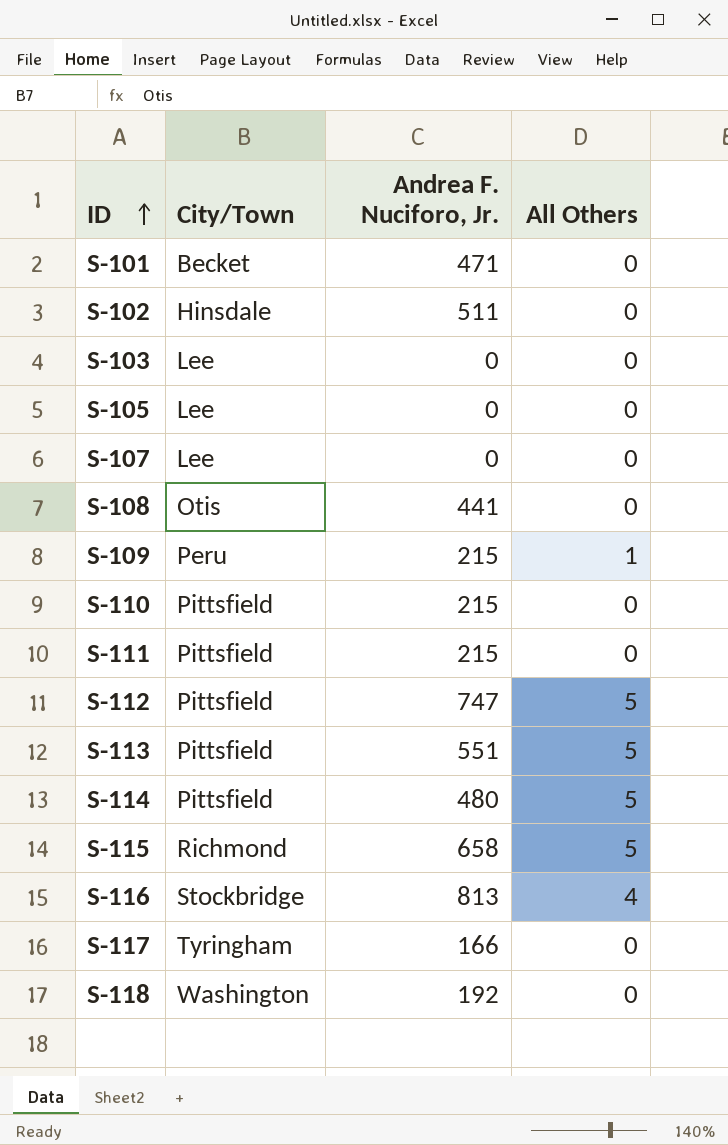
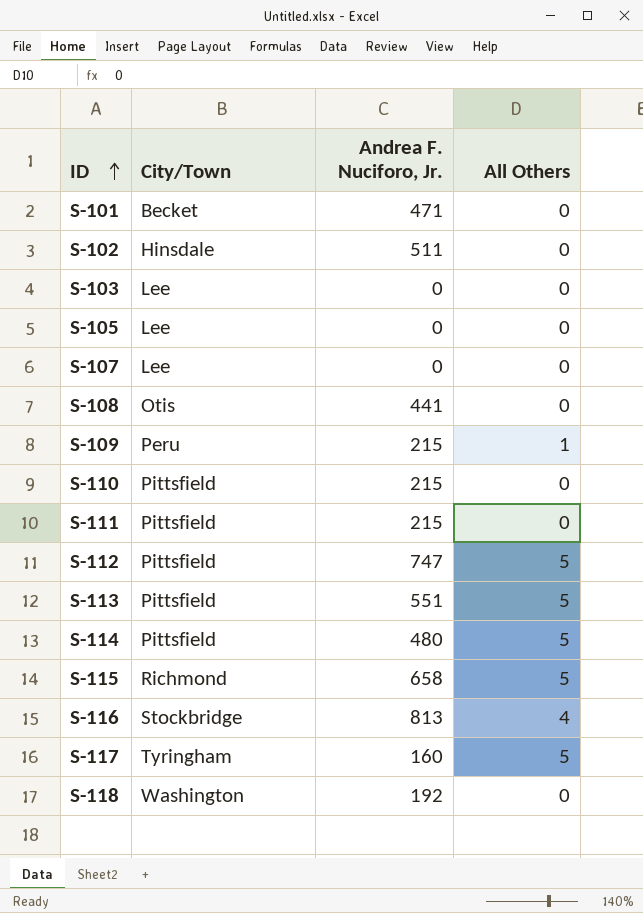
S-117 | Andrea F. Nuciforo, Jr.: 166 -> 160
S-117 | All Others: 0 -> 5

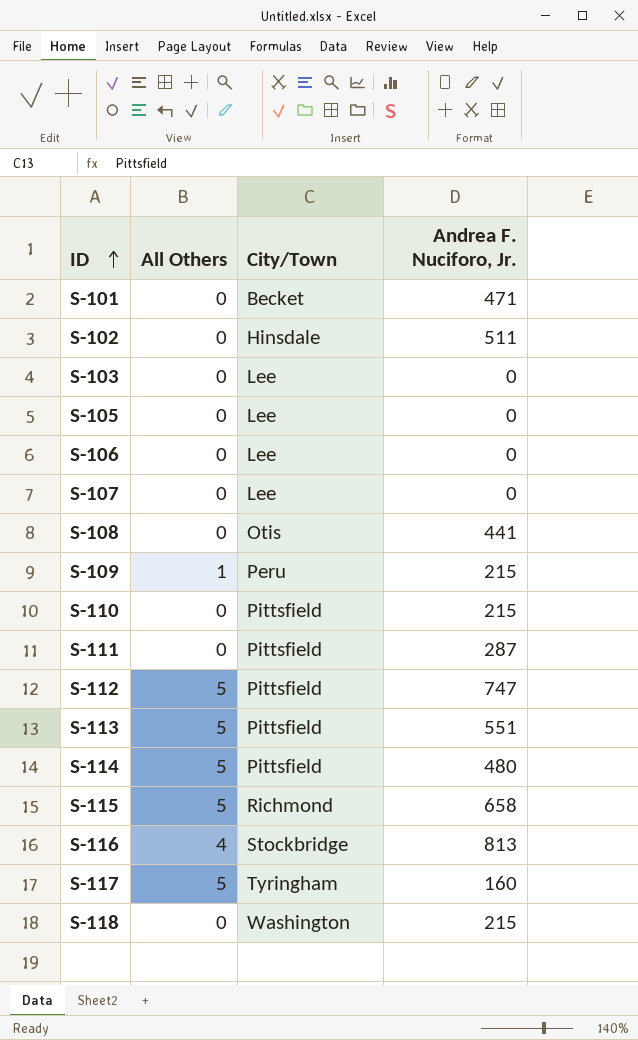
column All Others | position: 4 -> 2
row S-106: none -> 0 | Lee | 0
S-111 | Andrea F. Nuciforo, Jr.: 215 -> 287
S-118 | Andrea F. Nuciforo, Jr.: 192 -> 215

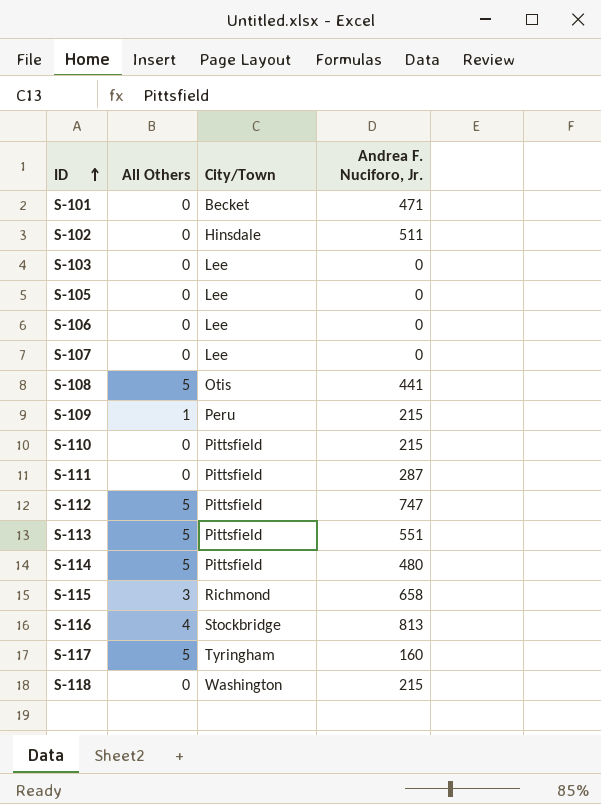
S-108 | All Others: 0 -> 5
S-115 | All Others: 5 -> 3

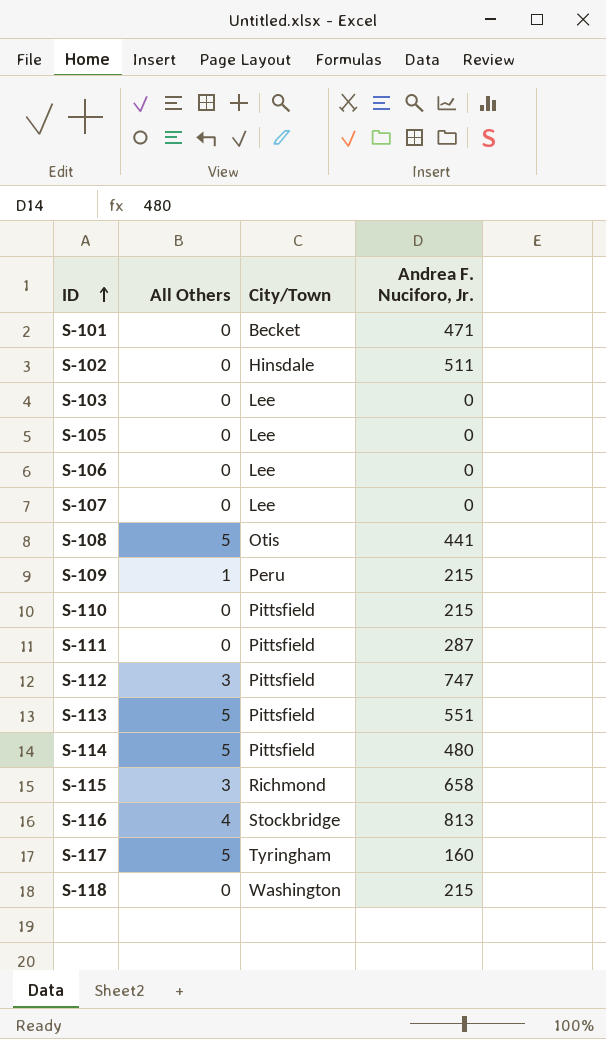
S-112 | All Others: 5 -> 3

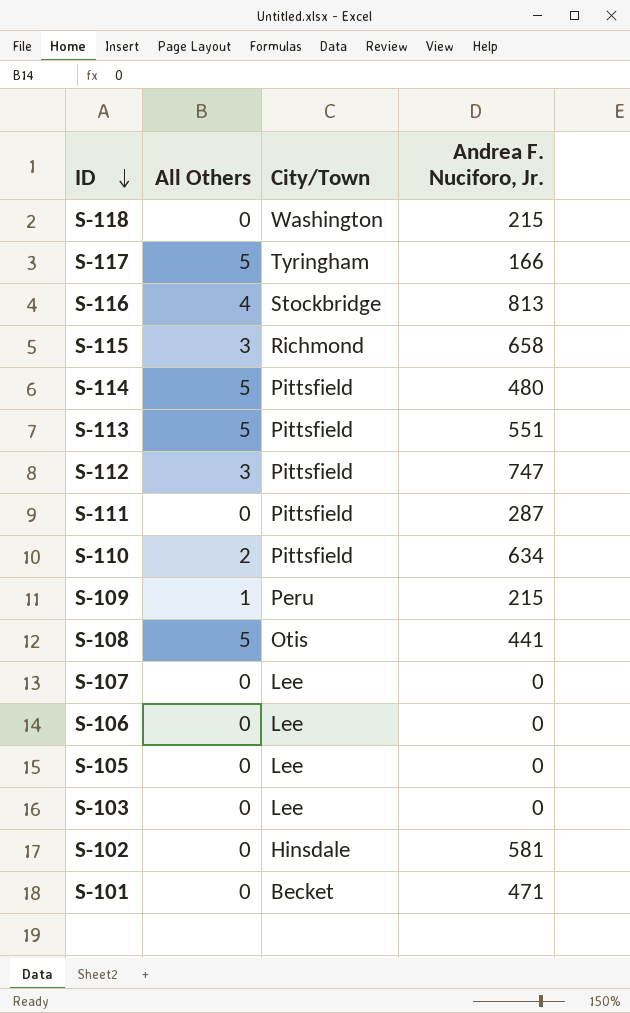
row order: ID ascending -> ID descending
S-117 | Andrea F. Nuciforo, Jr.: 160 -> 166
S-110 | All Others: 0 -> 2
S-110 | Andrea F. Nuciforo, Jr.: 215 -> 634
S-102 | Andrea F. Nuciforo, Jr.: 511 -> 581

